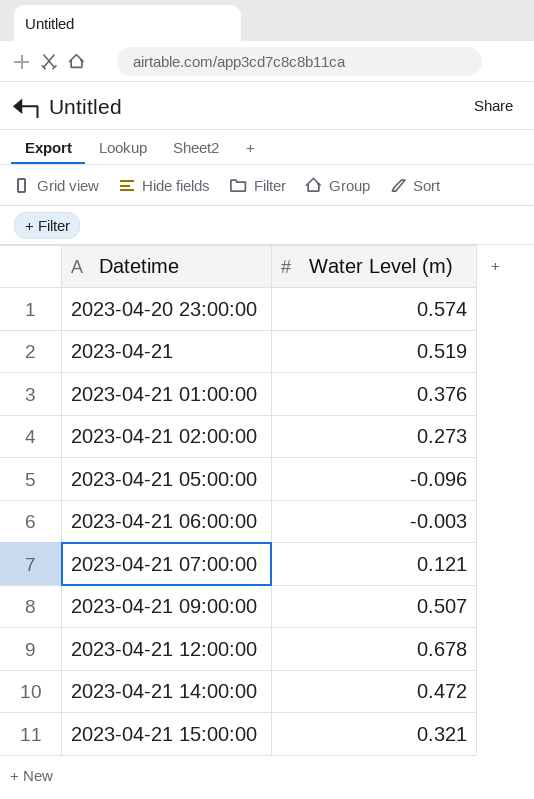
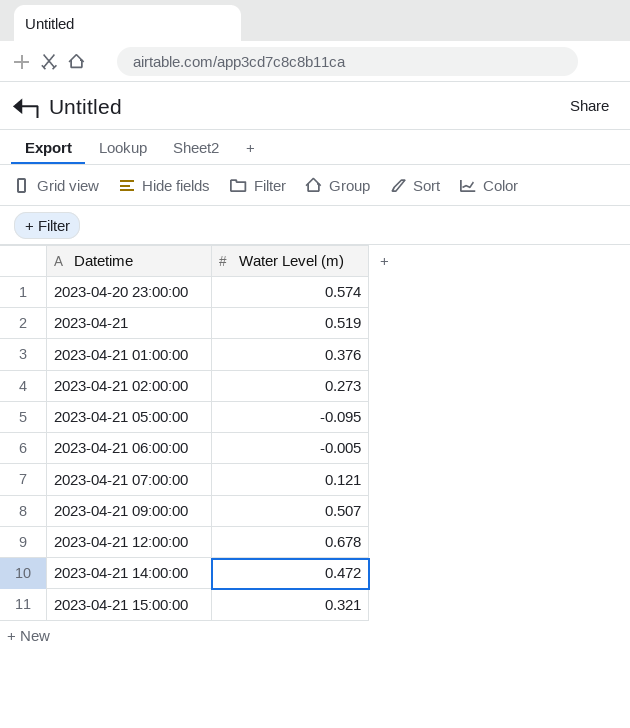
2023-04-21 05:00:00 | Water Level (m): -0.096 -> -0.095
2023-04-21 06:00:00 | Water Level (m): -0.003 -> -0.005

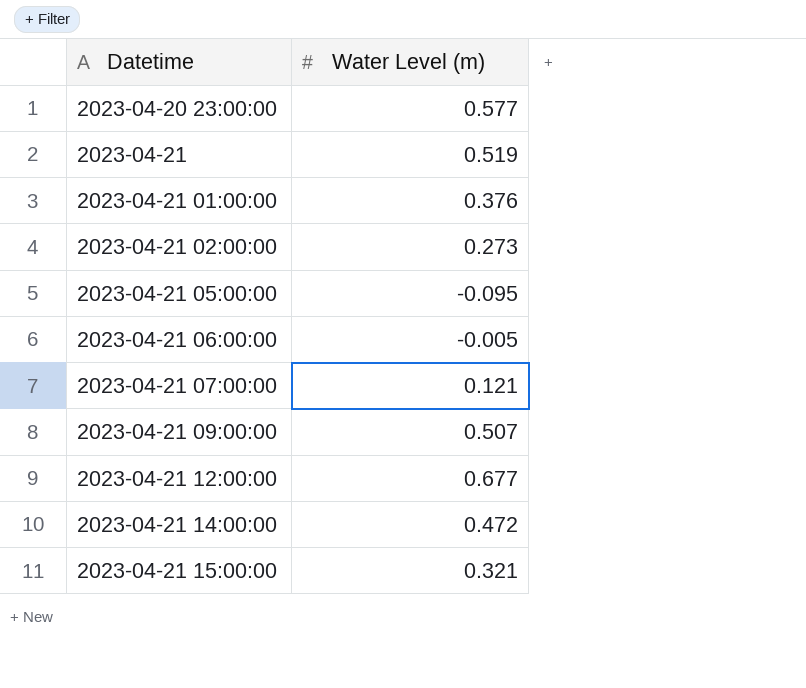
2023-04-20 23:00:00 | Water Level (m): 0.574 -> 0.577
2023-04-21 12:00:00 | Water Level (m): 0.678 -> 0.677

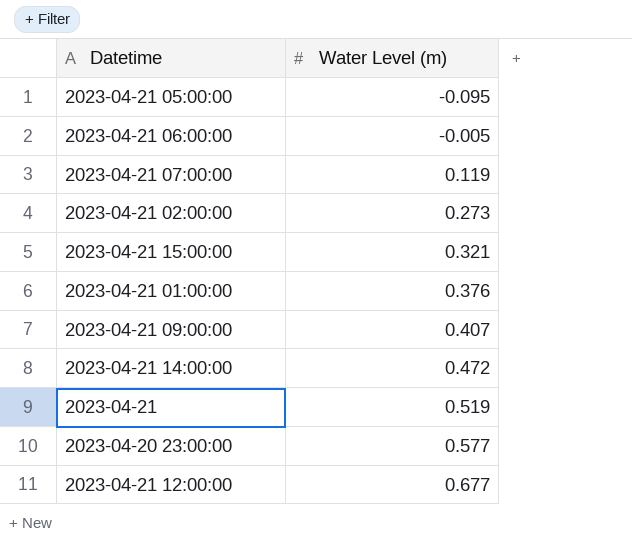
row order: Datetime ascending -> Water Level (m) ascending
2023-04-21 07:00:00 | Water Level (m): 0.121 -> 0.119
2023-04-21 09:00:00 | Water Level (m): 0.507 -> 0.407

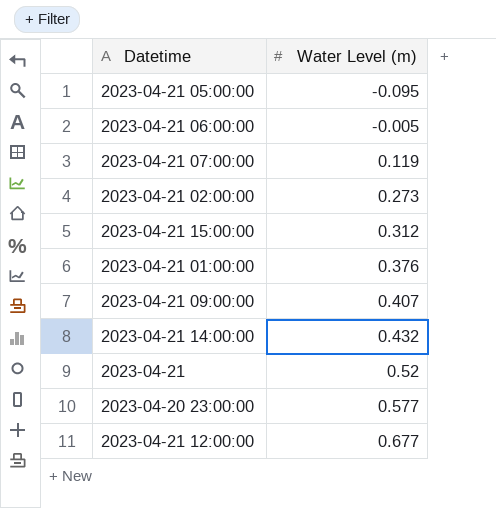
2023-04-21 15:00:00 | Water Level (m): 0.321 -> 0.312
2023-04-21 14:00:00 | Water Level (m): 0.472 -> 0.432
2023-04-21 | Water Level (m): 0.519 -> 0.52

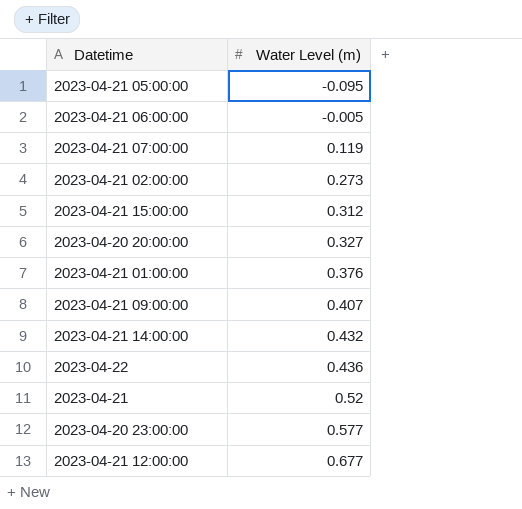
row 2023-04-20 20:00:00: none -> 0.327
row 2023-04-22: none -> 0.436

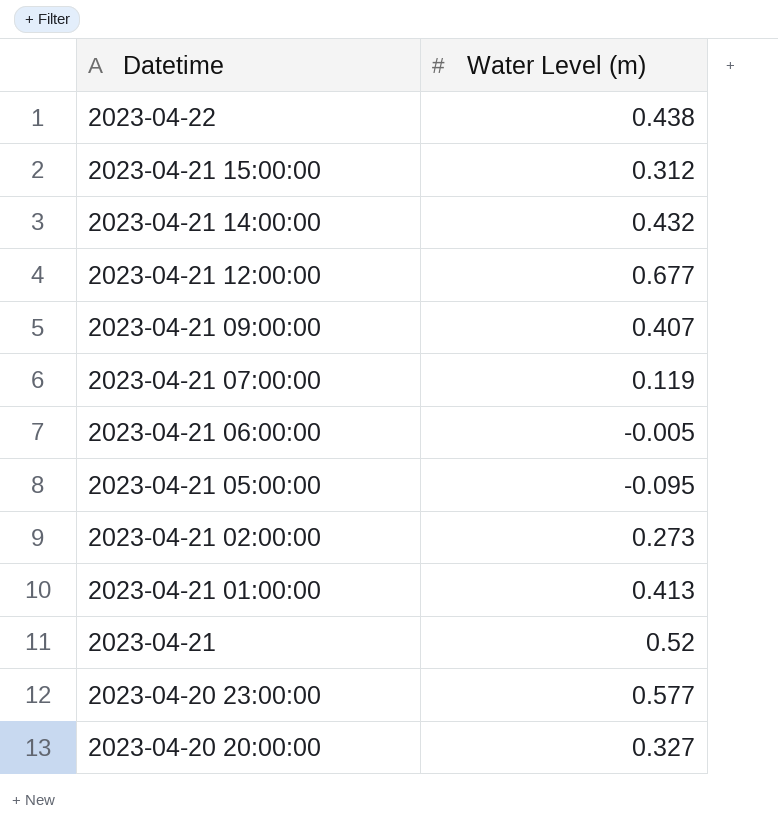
row order: Water Level (m) ascending -> Datetime descending
2023-04-22 | Water Level (m): 0.436 -> 0.438
2023-04-21 01:00:00 | Water Level (m): 0.376 -> 0.413

